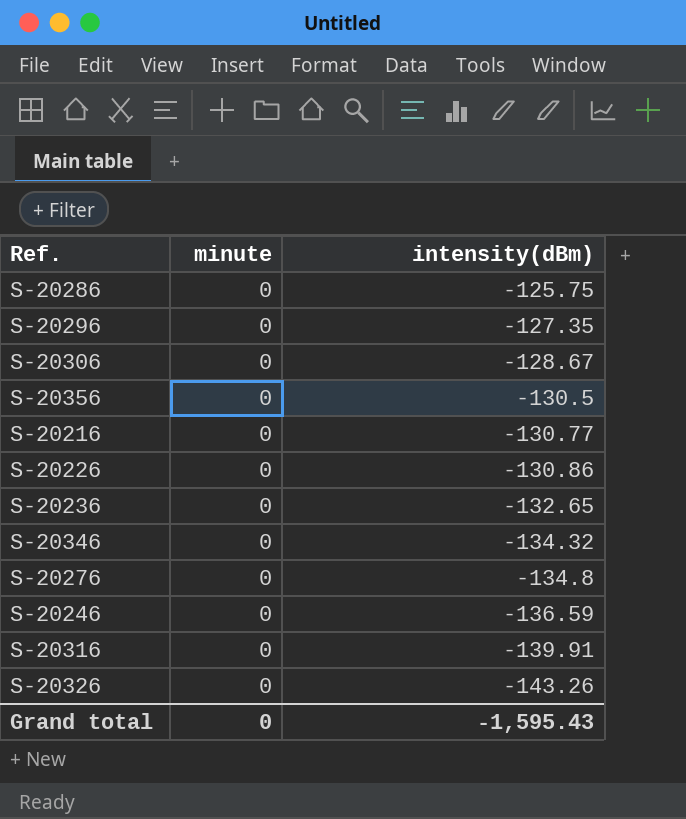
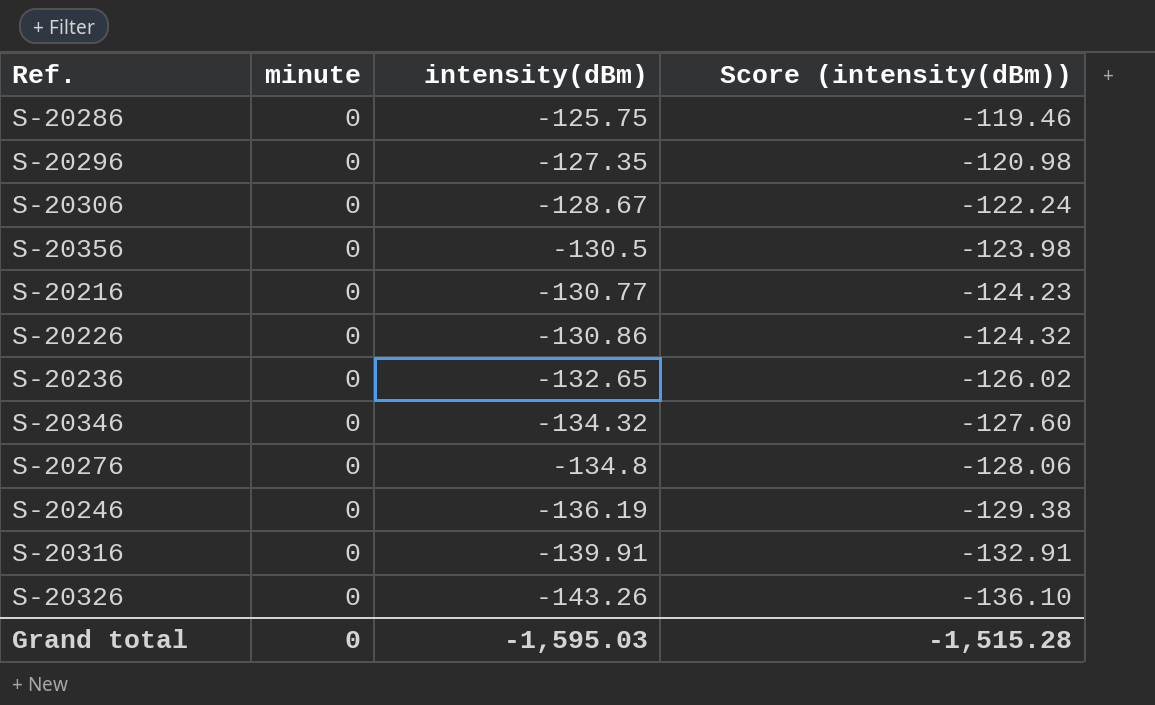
column Score (intensity(dBm)) | formula: none -> [intensity(dBm)] * 0.95
S-20246 | intensity(dBm): -136.59 -> -136.19
Grand total | intensity(dBm): -1,595.43 -> -1,595.03

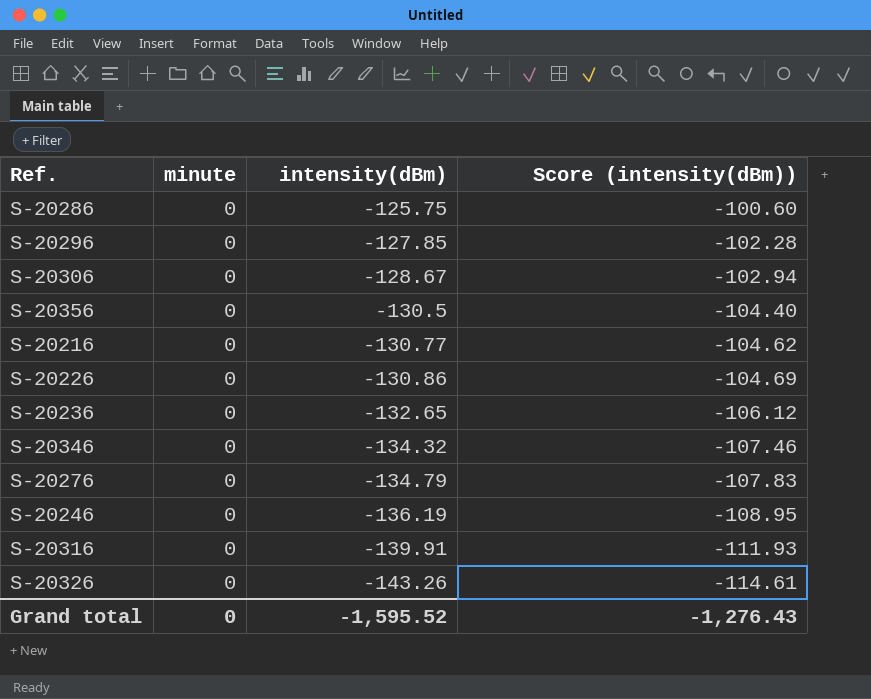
column Score (intensity(dBm)) | formula: [intensity(dBm)] * 0.95 -> [intensity(dBm)] * 0.8
S-20296 | intensity(dBm): -127.35 -> -127.85
S-20276 | intensity(dBm): -134.8 -> -134.79
Grand total | intensity(dBm): -1,595.03 -> -1,595.52
Grand total | Score (intensity(dBm)): -1,515.28 -> -1,276.43

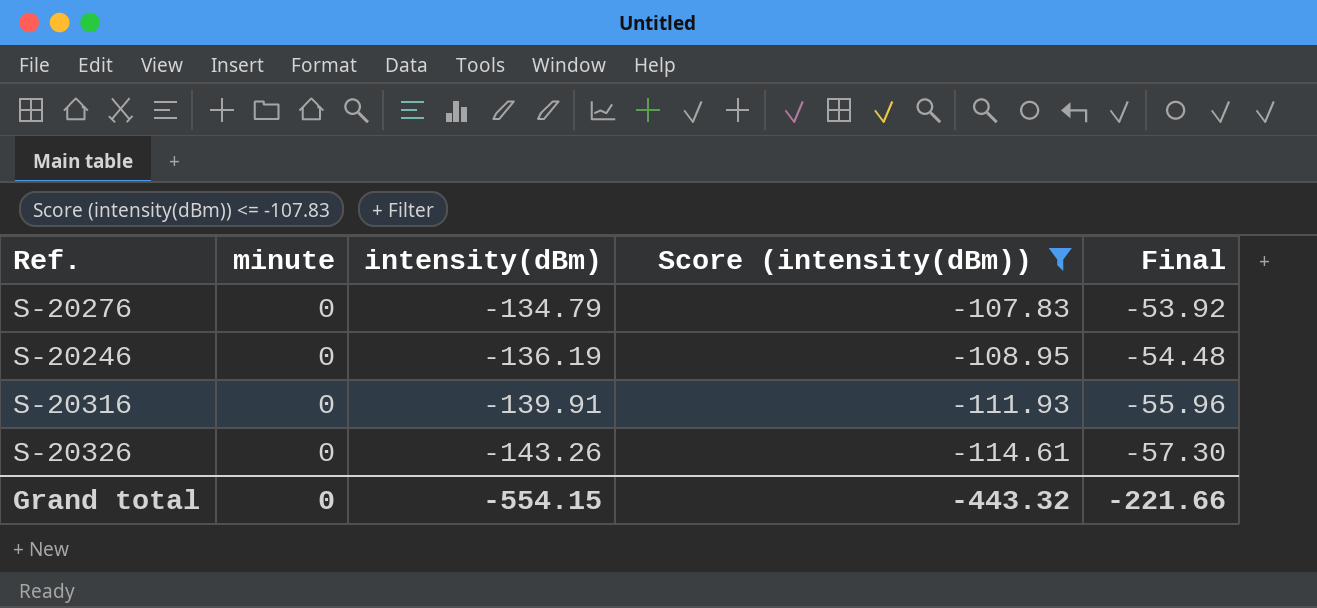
filter: none -> Score (intensity(dBm)) <= -107.83
column Final | formula: none -> [intensity(dBm)] * 0.4
Grand total | intensity(dBm): -1,595.52 -> -554.15
Grand total | Score (intensity(dBm)): -1,276.43 -> -443.32

